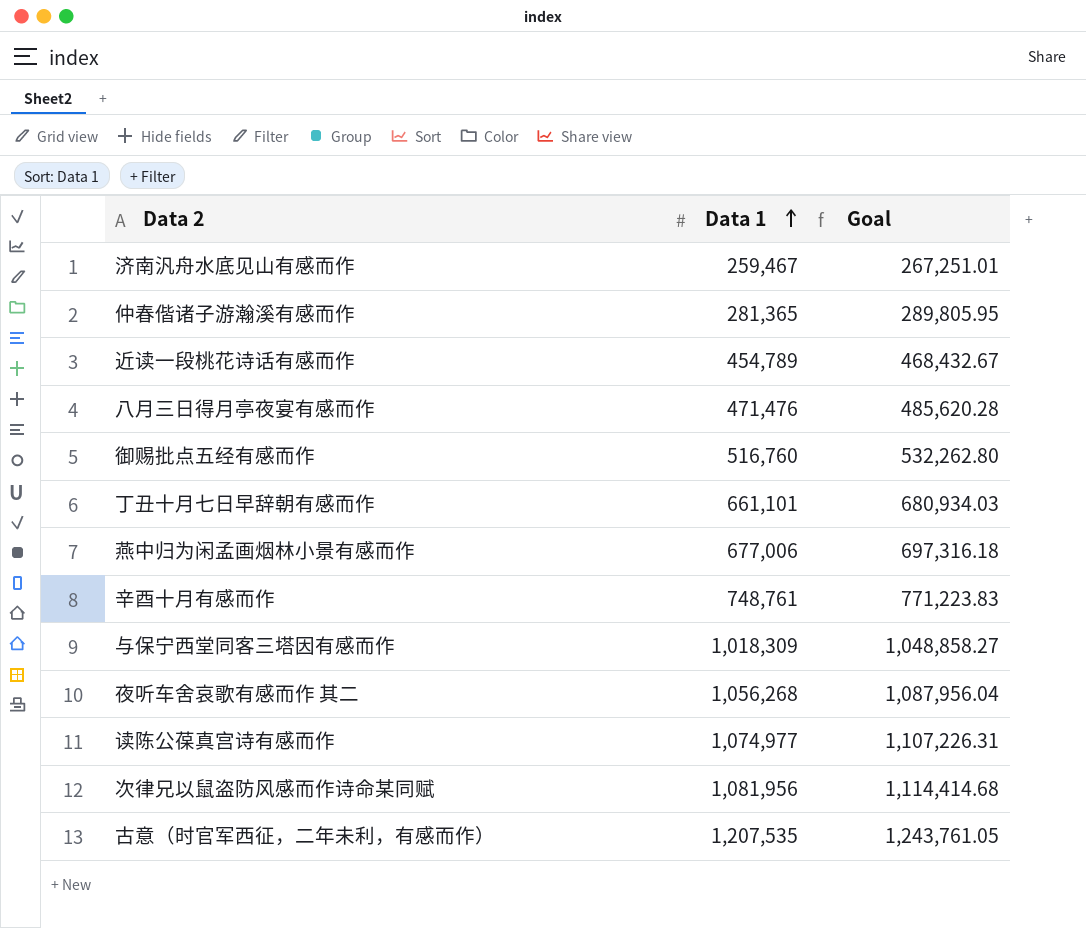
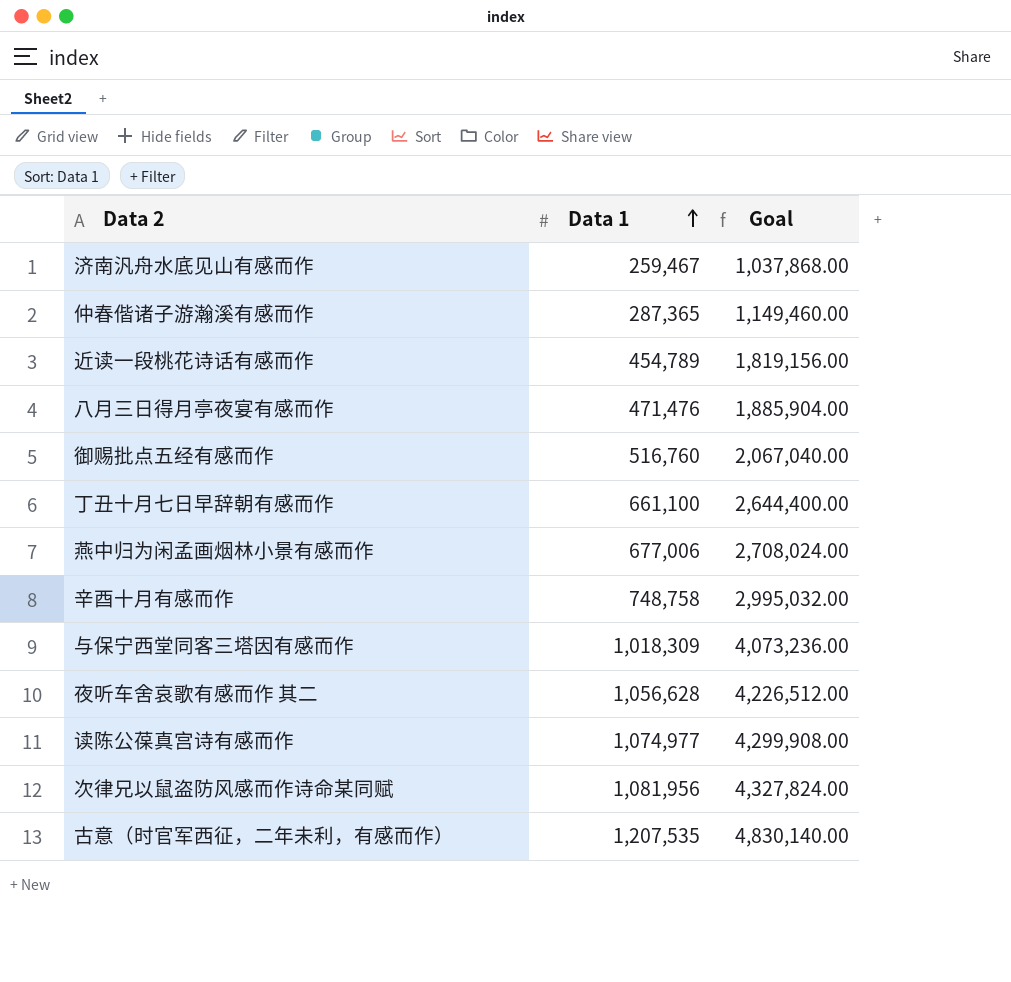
column Goal | formula: [Data 1] * 1.03 -> [Data 1] * 4
仲春偕诸子游瀚溪有感而作 | Data 1: 281,365 -> 287,365
丁丑十月七日早辞朝有感而作 | Data 1: 661,101 -> 661,100
辛酉十月有感而作 | Data 1: 748,761 -> 748,758
夜听车舍哀歌有感而作 其二 | Data 1: 1,056,268 -> 1,056,628

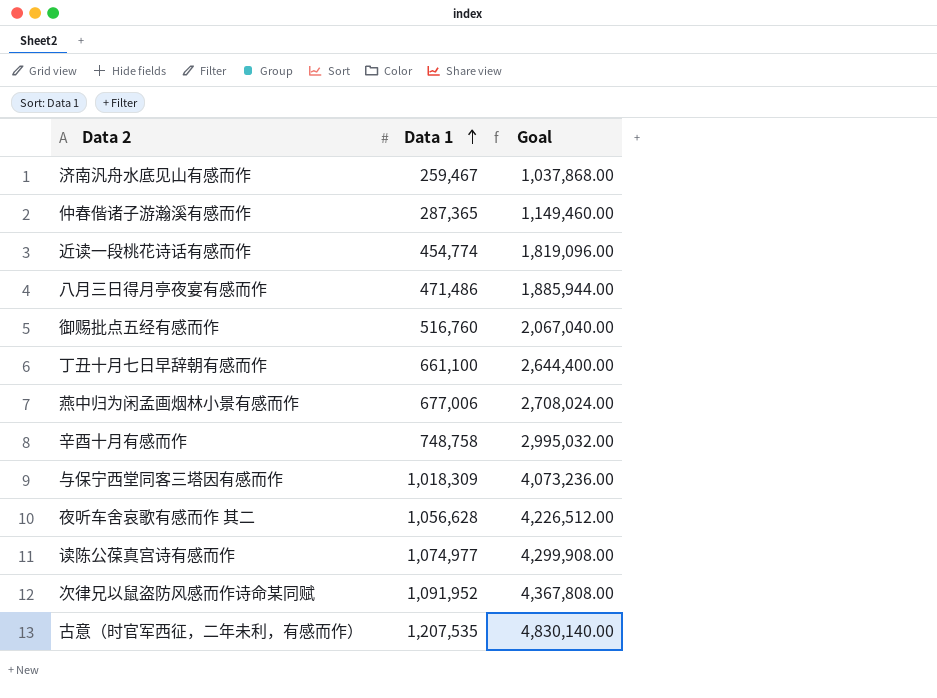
近读一段桃花诗话有感而作 | Data 1: 454,789 -> 454,774
近读一段桃花诗话有感而作 | Goal: 1,819,156.00 -> 1,819,096.00
八月三日得月亭夜宴有感而作 | Data 1: 471,476 -> 471,486
八月三日得月亭夜宴有感而作 | Goal: 1,885,904.00 -> 1,885,944.00
次律兄以鼠盗防风感而作诗命某同赋 | Data 1: 1,081,956 -> 1,091,952
次律兄以鼠盗防风感而作诗命某同赋 | Goal: 4,327,824.00 -> 4,367,808.00

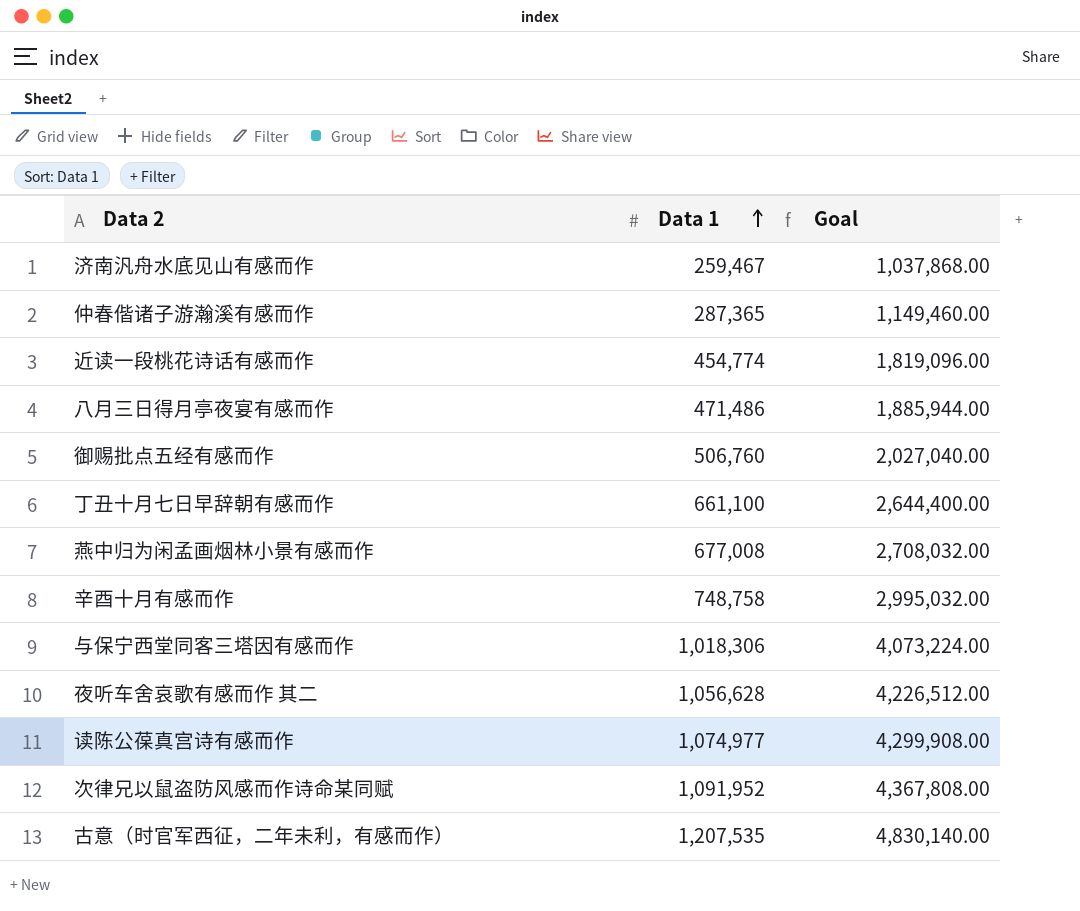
御赐批点五经有感而作 | Data 1: 516,760 -> 506,760
御赐批点五经有感而作 | Goal: 2,067,040.00 -> 2,027,040.00
燕中归为闲孟画烟林小景有感而作 | Data 1: 677,006 -> 677,008
燕中归为闲孟画烟林小景有感而作 | Goal: 2,708,024.00 -> 2,708,032.00
与保宁西堂同客三塔因有感而作 | Data 1: 1,018,309 -> 1,018,306
与保宁西堂同客三塔因有感而作 | Goal: 4,073,236.00 -> 4,073,224.00

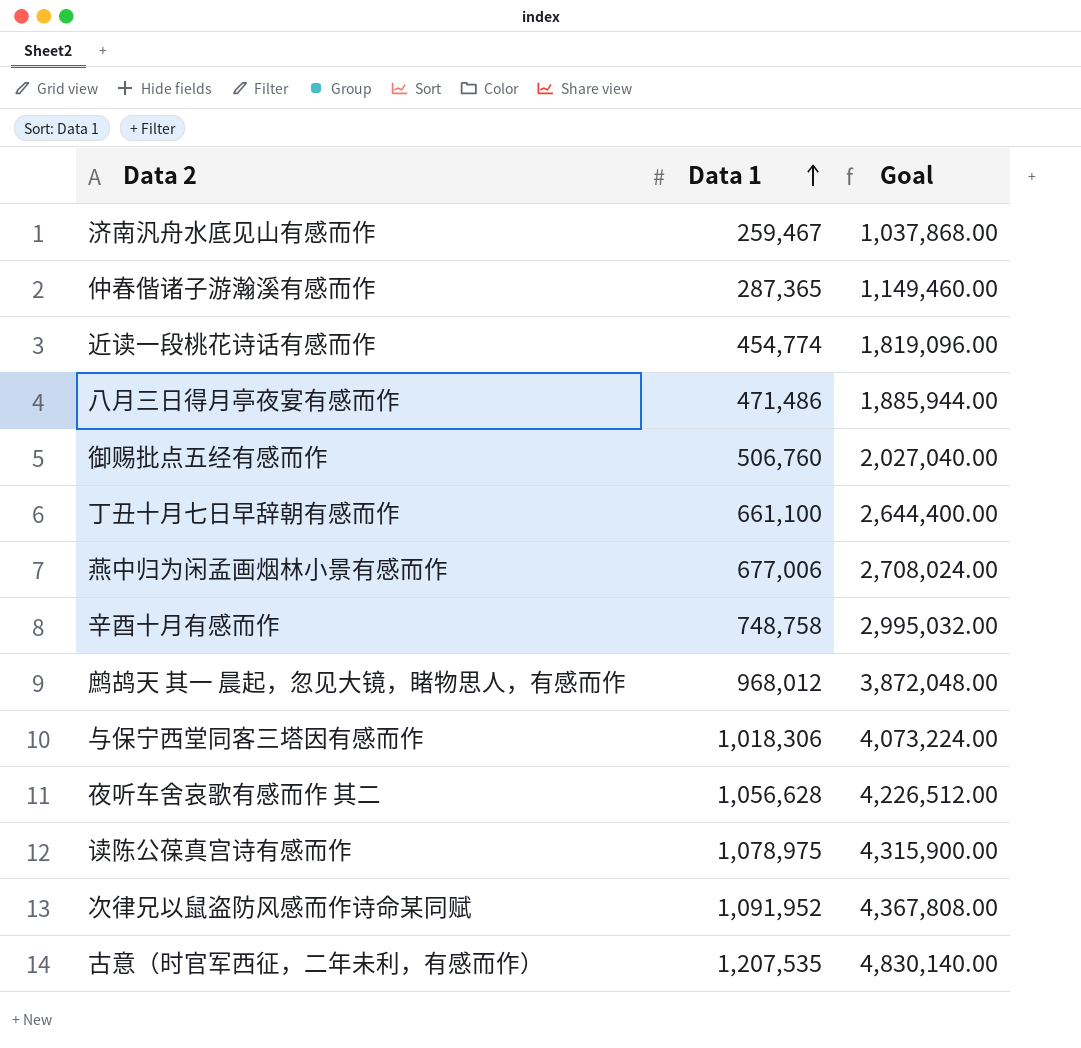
燕中归为闲孟画烟林小景有感而作 | Data 1: 677,008 -> 677,006
燕中归为闲孟画烟林小景有感而作 | Goal: 2,708,032.00 -> 2,708,024.00
row 鹧鸪天 其一 晨起，忽见大镜，睹物思人，有感而作: none -> 968,012 | 3,872,048.00
读陈公葆真宫诗有感而作 | Data 1: 1,074,977 -> 1,078,975
读陈公葆真宫诗有感而作 | Goal: 4,299,908.00 -> 4,315,900.00

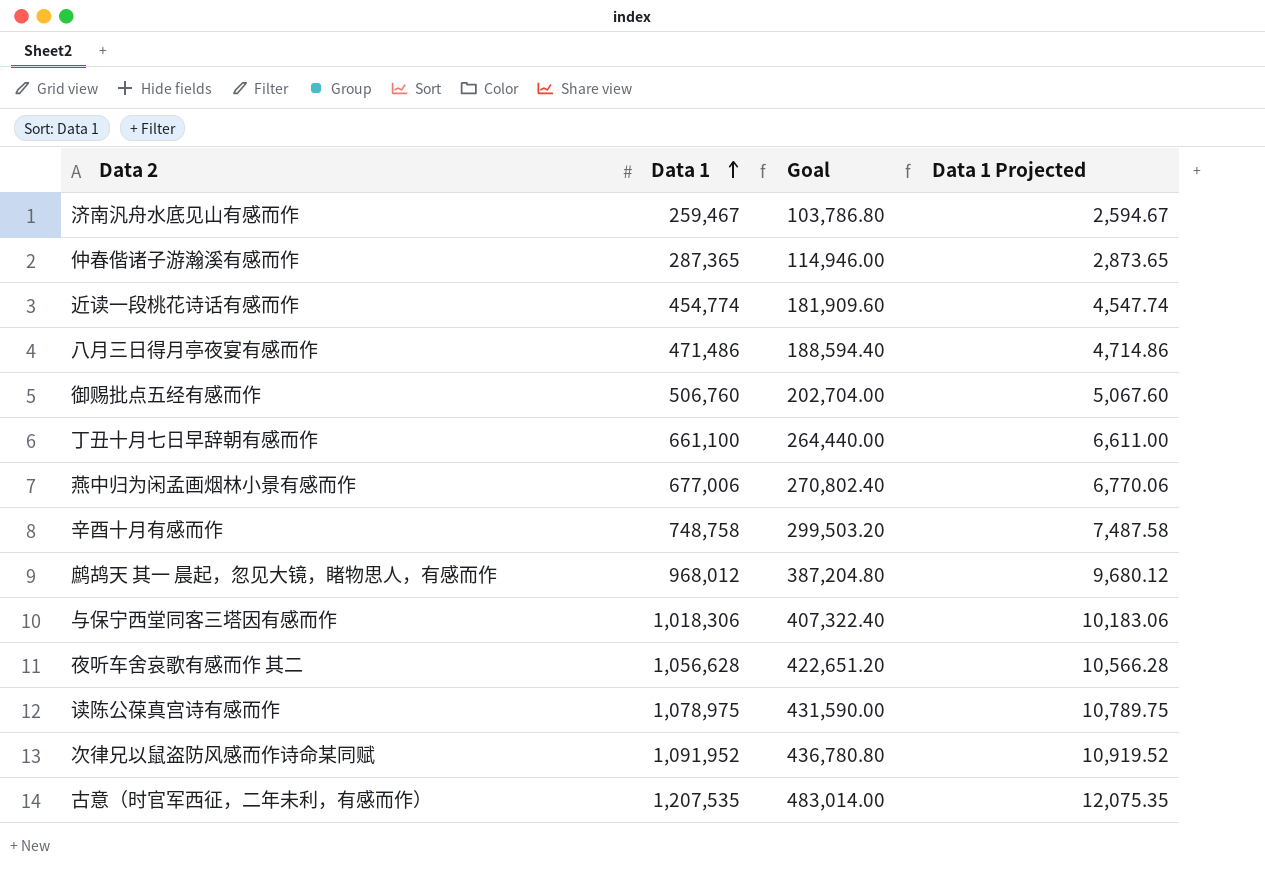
column Goal | formula: [Data 1] * 4 -> [Data 1] * 0.4
column Data 1 Projected | formula: none -> [Data 1] * 0.01

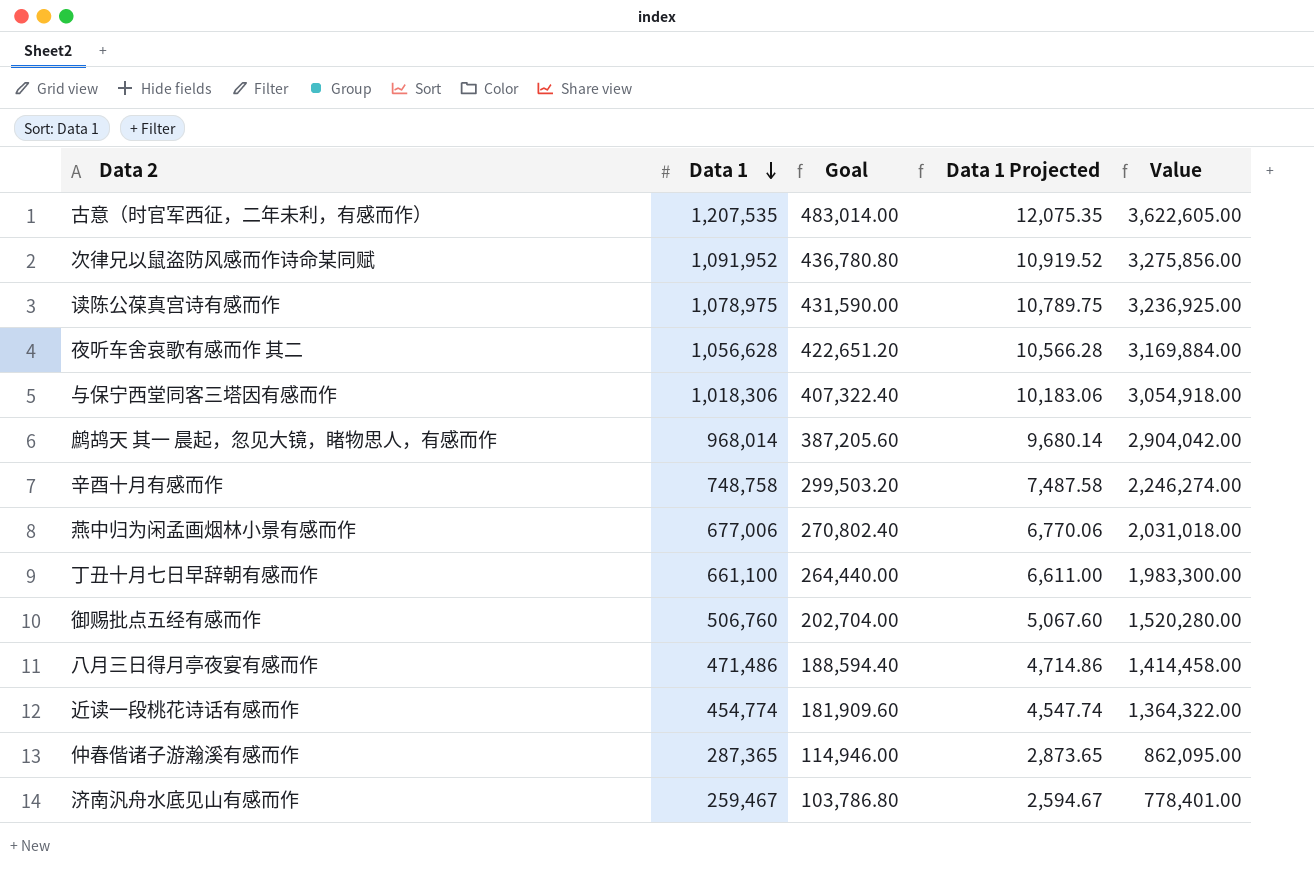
row order: Data 1 ascending -> Data 1 descending
column Value | formula: none -> [Data 1] * 3
鹧鸪天 其一 晨起，忽见大镜，睹物思人，有感而作 | Data 1: 968,012 -> 968,014
鹧鸪天 其一 晨起，忽见大镜，睹物思人，有感而作 | Goal: 387,204.80 -> 387,205.60
鹧鸪天 其一 晨起，忽见大镜，睹物思人，有感而作 | Data 1 Projected: 9,680.12 -> 9,680.14

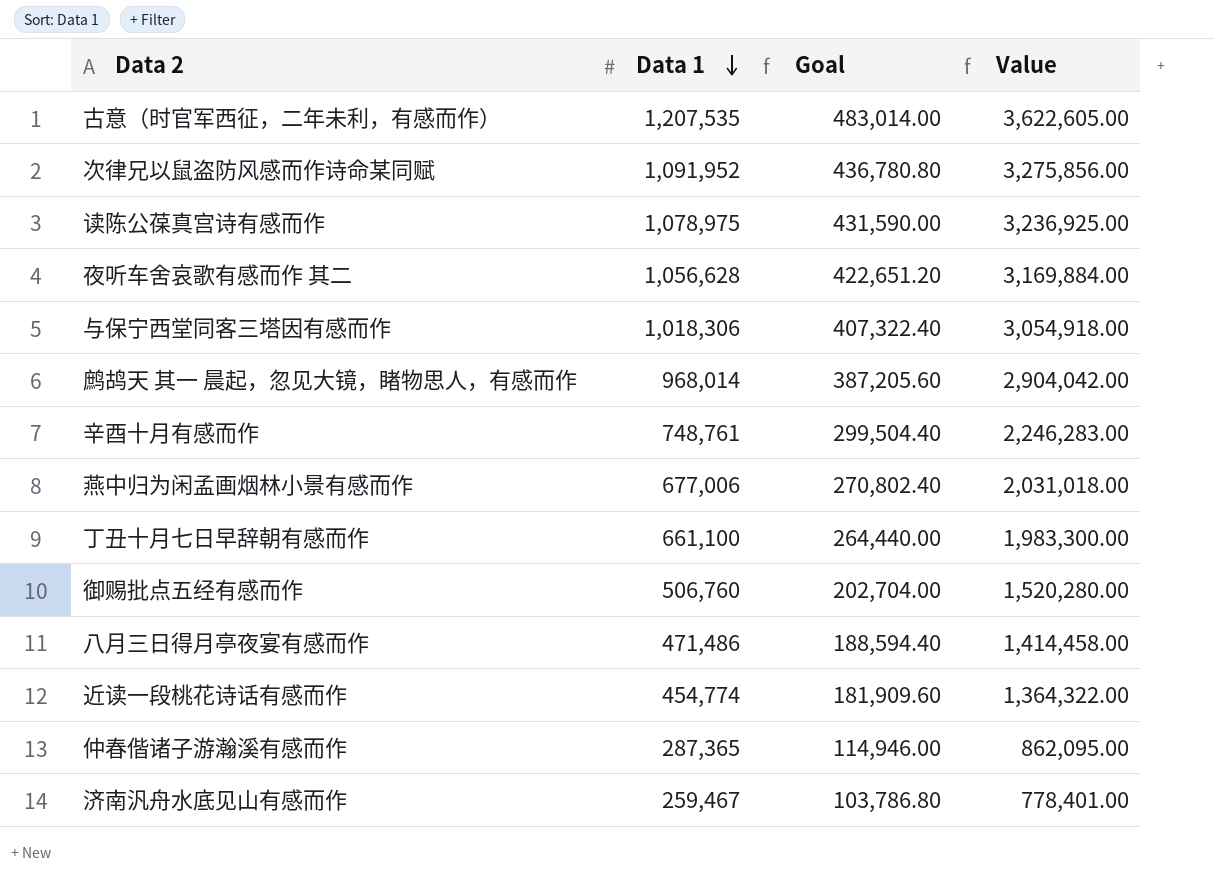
column Data 1 Projected | formula: [Data 1] * 0.01 -> none
辛酉十月有感而作 | Data 1: 748,758 -> 748,761
辛酉十月有感而作 | Goal: 299,503.20 -> 299,504.40
辛酉十月有感而作 | Value: 2,246,274.00 -> 2,246,283.00

